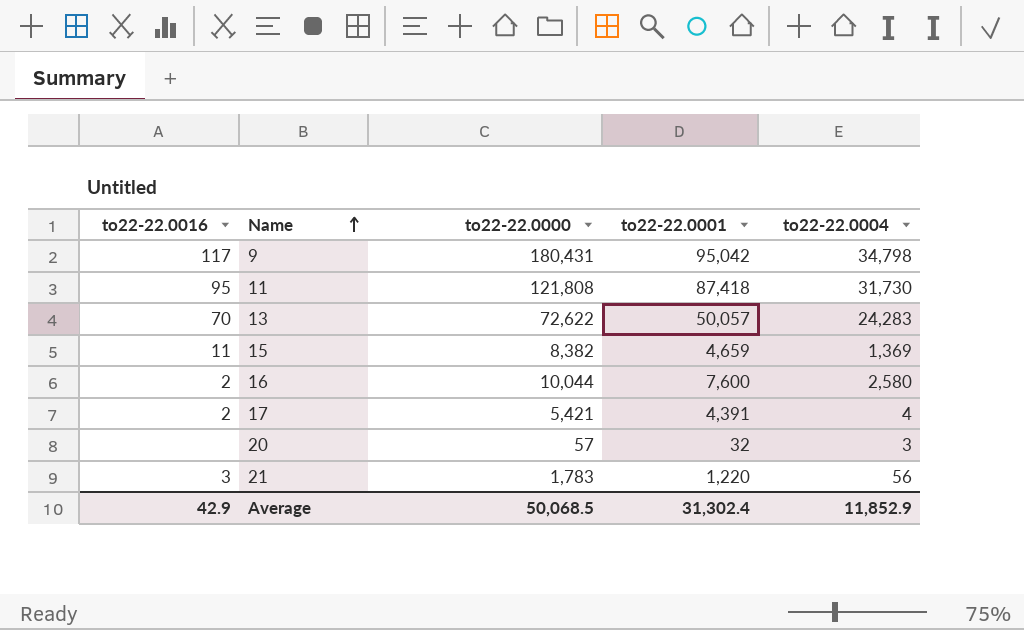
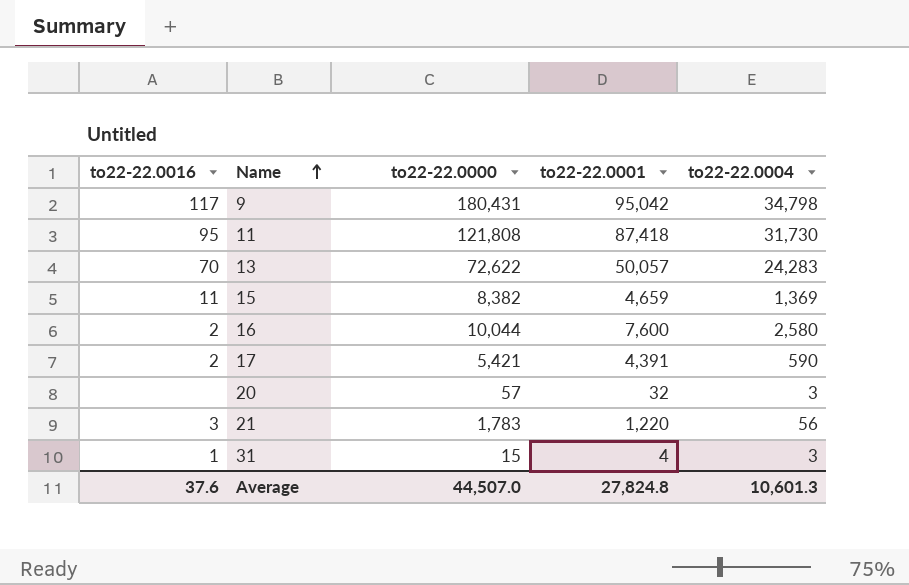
17 | to22-22.0004: 4 -> 590
row 31: none -> 1 | 15 | 4 | 3
Average | to22-22.0016: 42.9 -> 37.6
Average | to22-22.0000: 50,068.5 -> 44,507.0
Average | to22-22.0001: 31,302.4 -> 27,824.8
Average | to22-22.0004: 11,852.9 -> 10,601.3

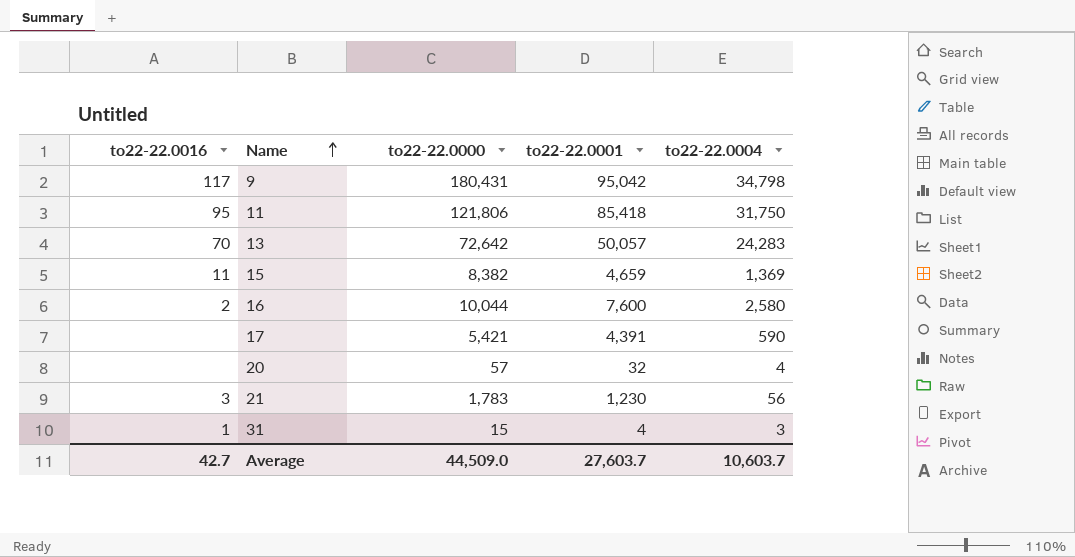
11 | to22-22.0000: 121,808 -> 121,806
11 | to22-22.0001: 87,418 -> 85,418
11 | to22-22.0004: 31,730 -> 31,750
13 | to22-22.0000: 72,622 -> 72,642
17 | to22-22.0016: 2 -> none
20 | to22-22.0004: 3 -> 4
21 | to22-22.0001: 1,220 -> 1,230
Average | to22-22.0016: 37.6 -> 42.7
Average | to22-22.0000: 44,507.0 -> 44,509.0
Average | to22-22.0001: 27,824.8 -> 27,603.7
Average | to22-22.0004: 10,601.3 -> 10,603.7

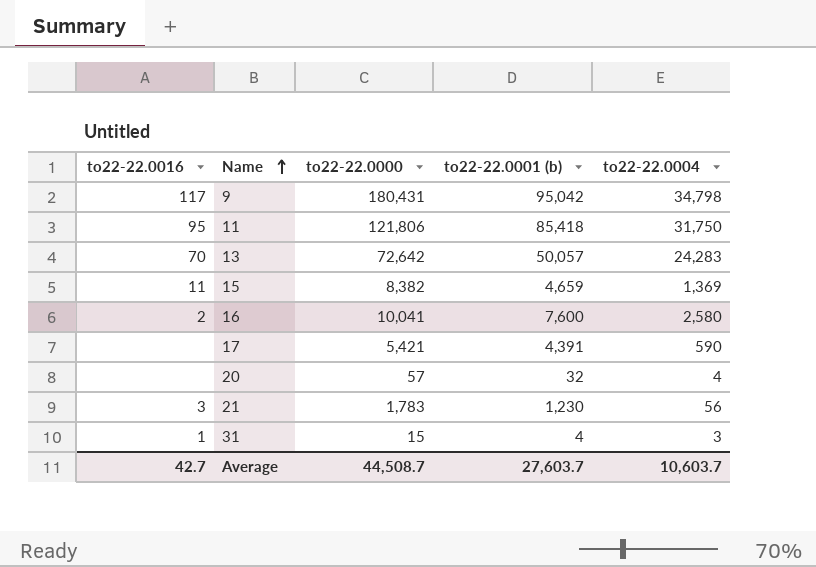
column name: to22-22.0001 -> to22-22.0001 (b)
16 | to22-22.0000: 10,044 -> 10,041
Average | to22-22.0000: 44,509.0 -> 44,508.7

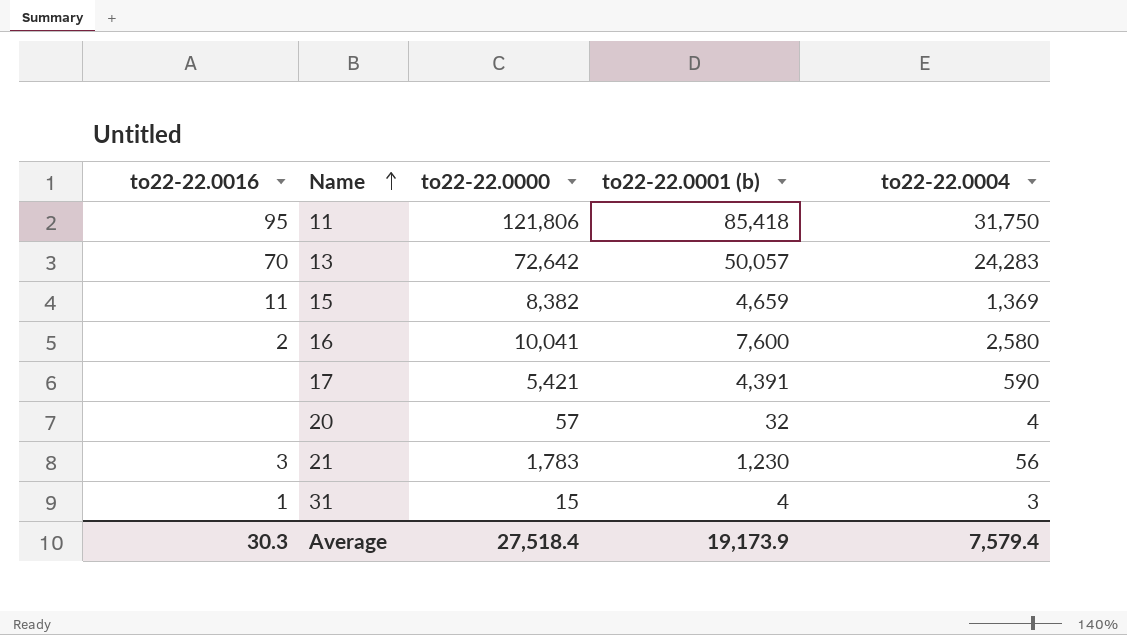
row 9: 117 | 180,431 | 95,042 | 34,798 -> none
Average | to22-22.0016: 42.7 -> 30.3
Average | to22-22.0000: 44,508.7 -> 27,518.4
Average | to22-22.0001 (b): 27,603.7 -> 19,173.9
Average | to22-22.0004: 10,603.7 -> 7,579.4

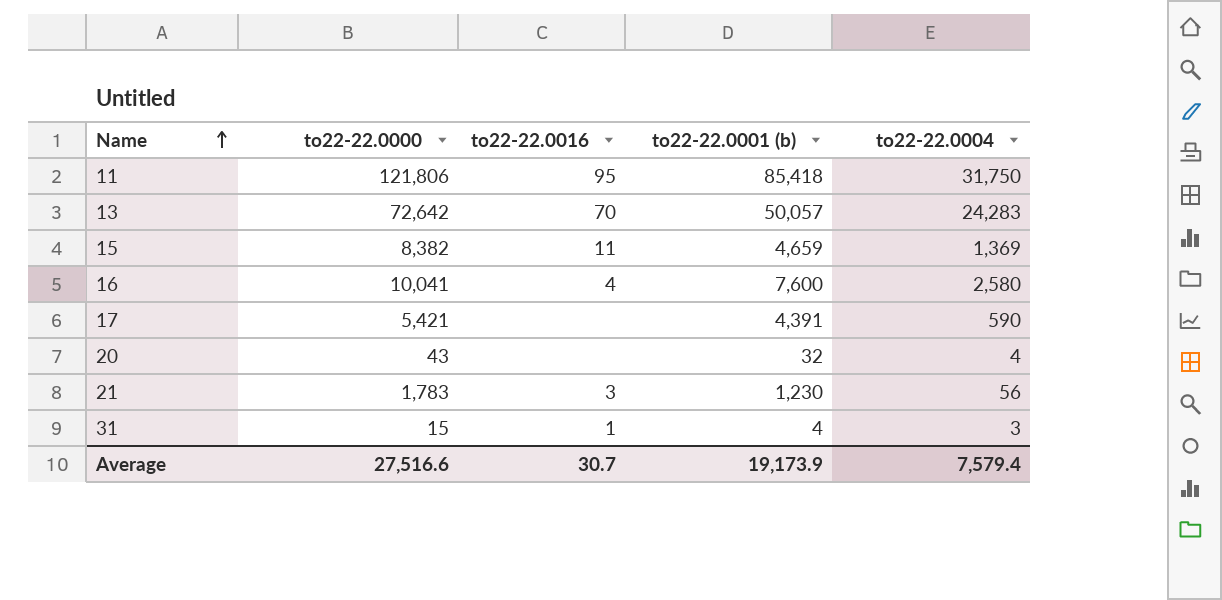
column to22-22.0016 | position: 1 -> 3
16 | to22-22.0016: 2 -> 4
20 | to22-22.0000: 57 -> 43
Average | to22-22.0000: 27,518.4 -> 27,516.6
Average | to22-22.0016: 30.3 -> 30.7

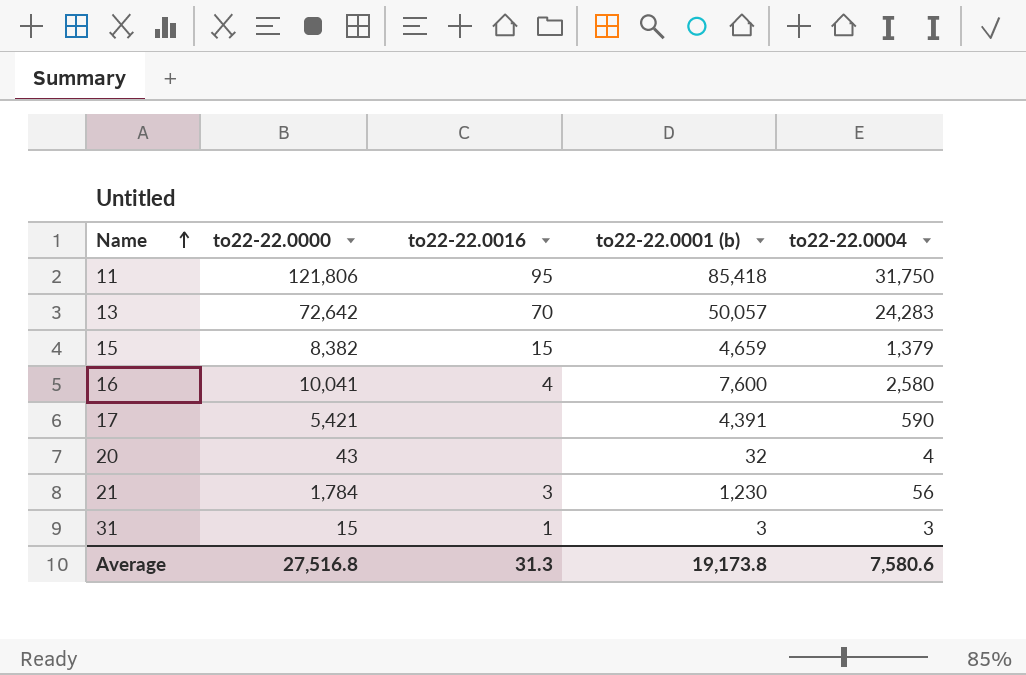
15 | to22-22.0016: 11 -> 15
15 | to22-22.0004: 1,369 -> 1,379
21 | to22-22.0000: 1,783 -> 1,784
31 | to22-22.0001 (b): 4 -> 3
Average | to22-22.0000: 27,516.6 -> 27,516.8
Average | to22-22.0016: 30.7 -> 31.3
Average | to22-22.0001 (b): 19,173.9 -> 19,173.8
Average | to22-22.0004: 7,579.4 -> 7,580.6

